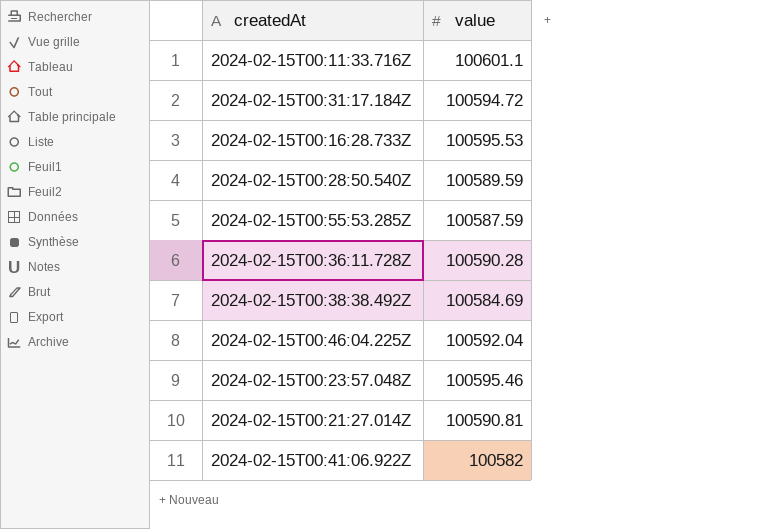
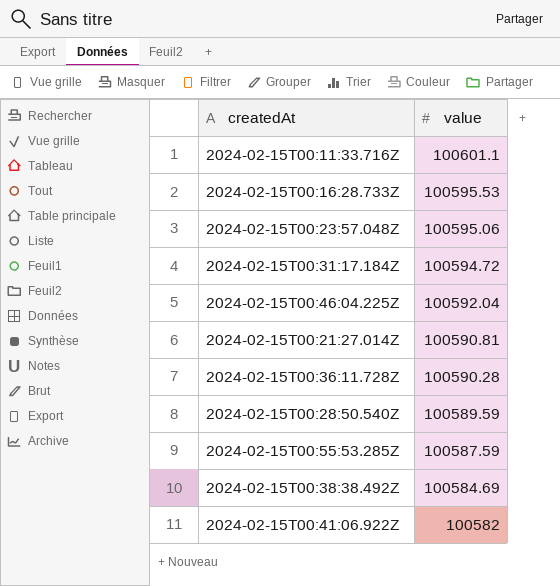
row order: none -> value descending
2024-02-15T00:23:57.048Z | value: 100595.46 -> 100595.06

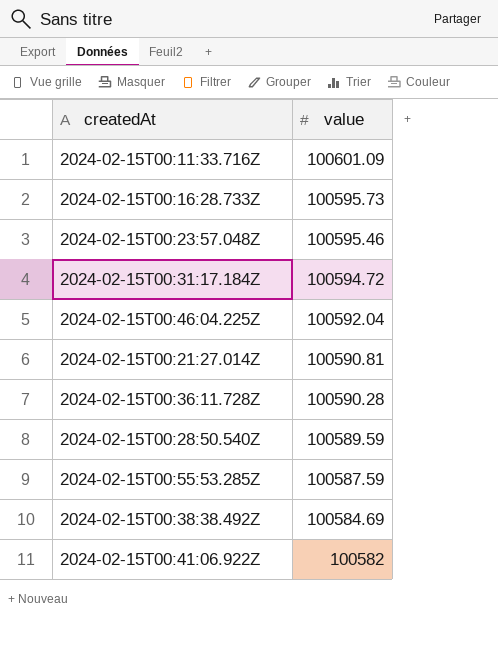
2024-02-15T00:11:33.716Z | value: 100601.1 -> 100601.09
2024-02-15T00:16:28.733Z | value: 100595.53 -> 100595.73
2024-02-15T00:23:57.048Z | value: 100595.06 -> 100595.46

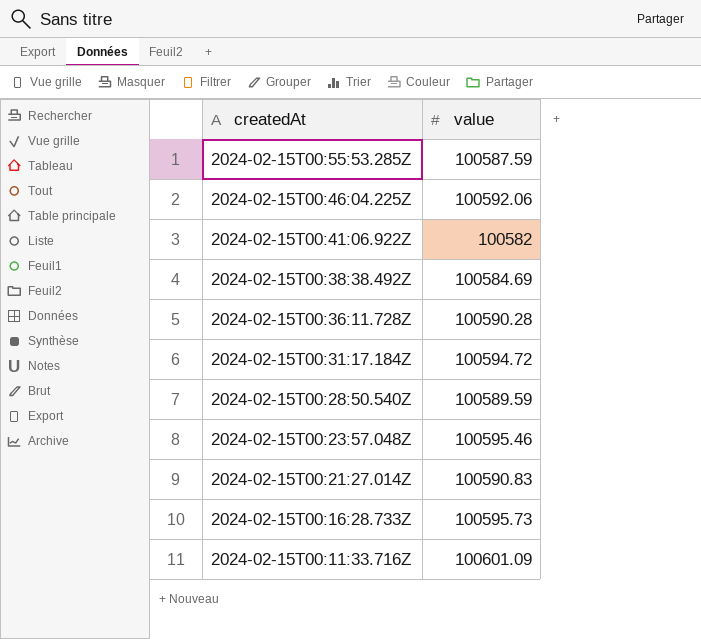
row order: value descending -> createdAt descending
2024-02-15T00:46:04.225Z | value: 100592.04 -> 100592.06
2024-02-15T00:21:27.014Z | value: 100590.81 -> 100590.83

